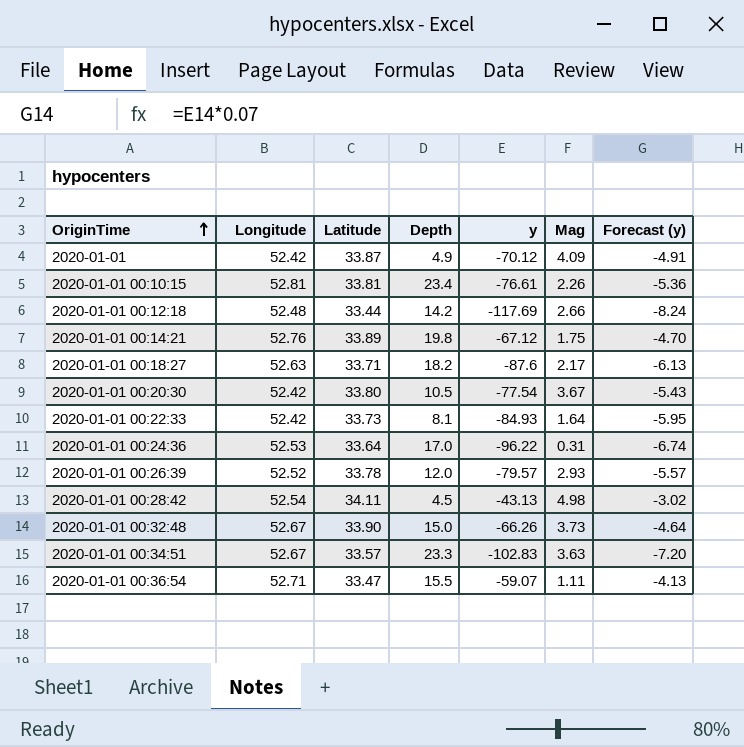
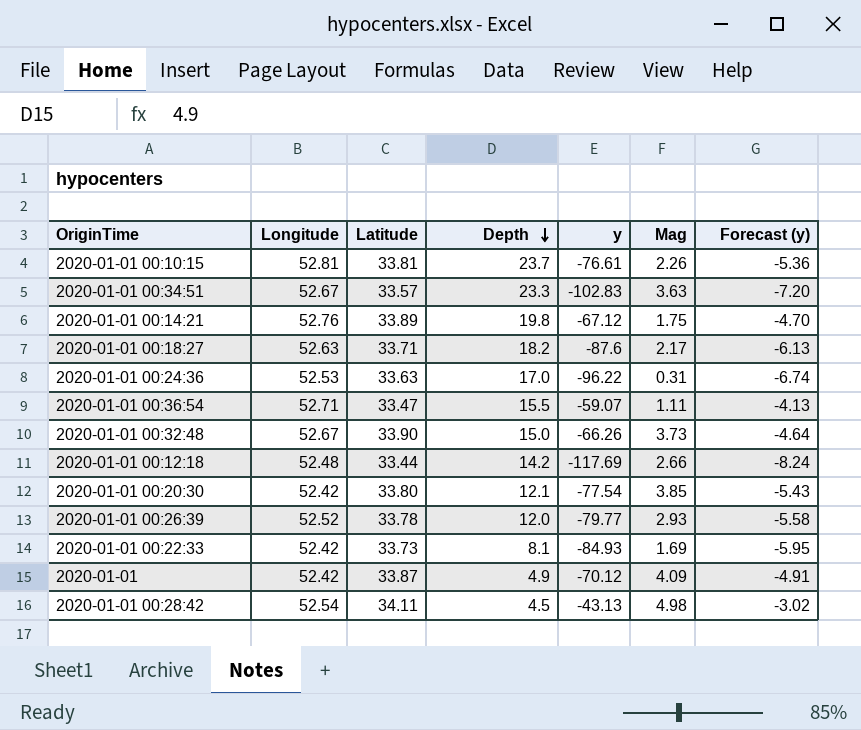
row order: OriginTime ascending -> Depth descending
2020-01-01 00:10:15 | Depth: 23.4 -> 23.7
2020-01-01 00:24:36 | Latitude: 33.64 -> 33.63
2020-01-01 00:20:30 | Depth: 10.5 -> 12.1
2020-01-01 00:20:30 | Mag: 3.67 -> 3.85
2020-01-01 00:26:39 | y: -79.57 -> -79.77
2020-01-01 00:26:39 | Forecast (y): -5.57 -> -5.58
2020-01-01 00:22:33 | Mag: 1.64 -> 1.69

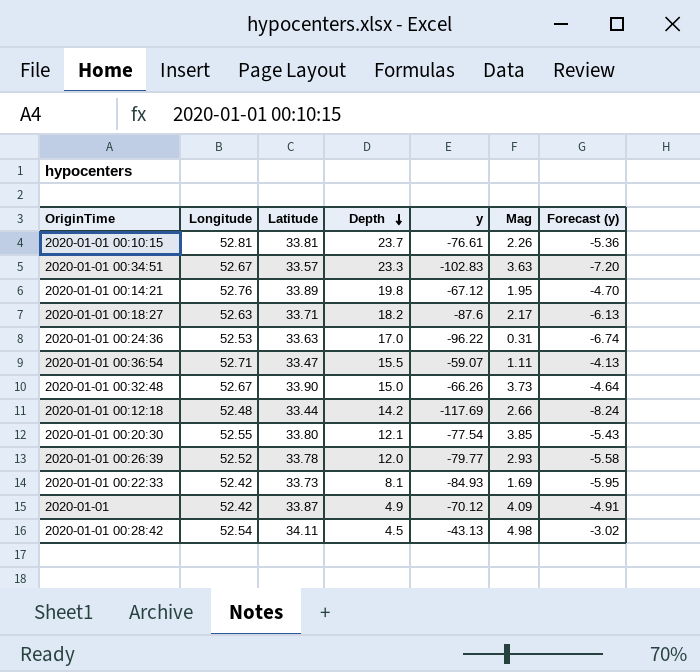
2020-01-01 00:14:21 | Mag: 1.75 -> 1.95
2020-01-01 00:20:30 | Longitude: 52.42 -> 52.55

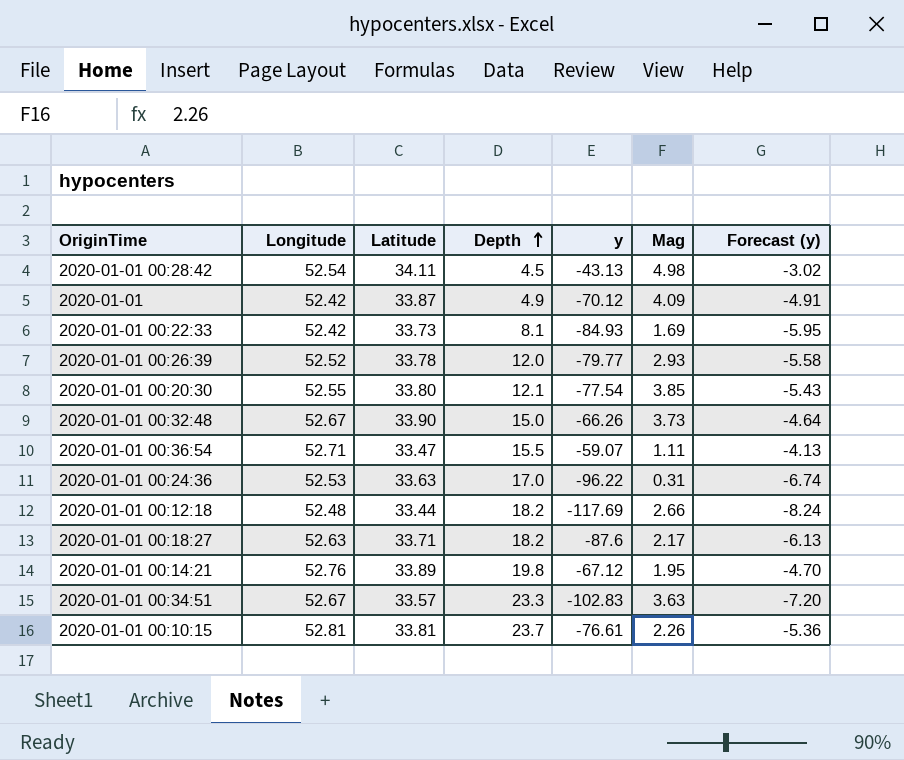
row order: Depth descending -> Depth ascending
2020-01-01 00:12:18 | Depth: 14.2 -> 18.2

